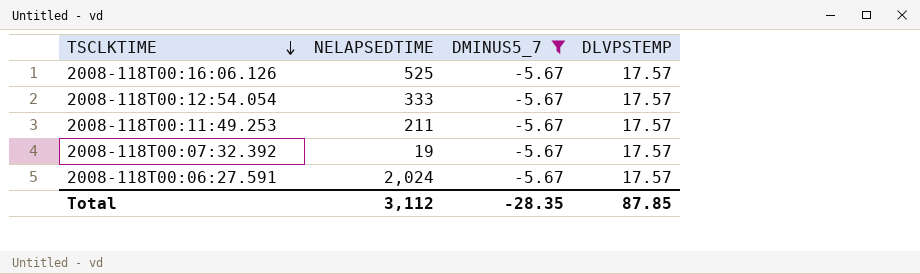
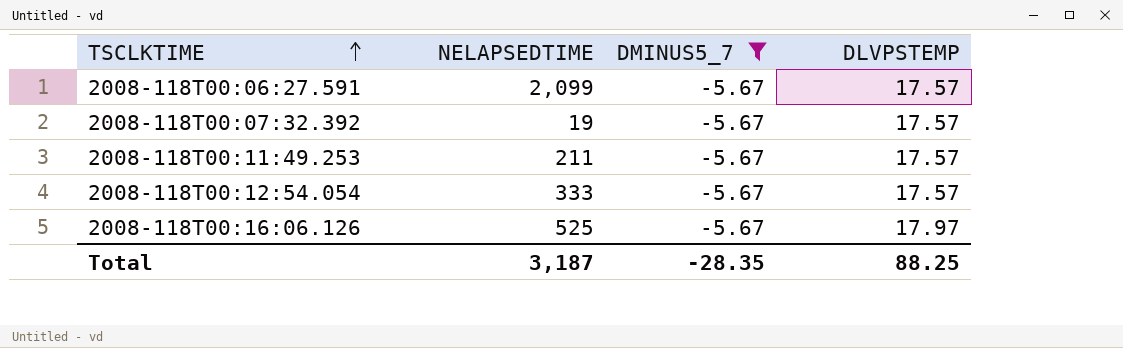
row order: TSCLKTIME descending -> TSCLKTIME ascending
2008-118T00:06:27.591 | NELAPSEDTIME: 2,024 -> 2,099
2008-118T00:16:06.126 | DLVPSTEMP: 17.57 -> 17.97
Total | NELAPSEDTIME: 3,112 -> 3,187
Total | DLVPSTEMP: 87.85 -> 88.25

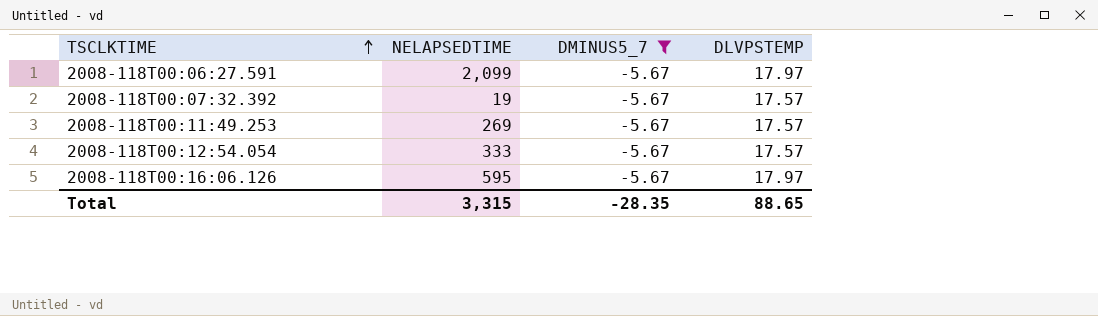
2008-118T00:06:27.591 | DLVPSTEMP: 17.57 -> 17.97
2008-118T00:11:49.253 | NELAPSEDTIME: 211 -> 269
2008-118T00:16:06.126 | NELAPSEDTIME: 525 -> 595
Total | NELAPSEDTIME: 3,187 -> 3,315
Total | DLVPSTEMP: 88.25 -> 88.65

